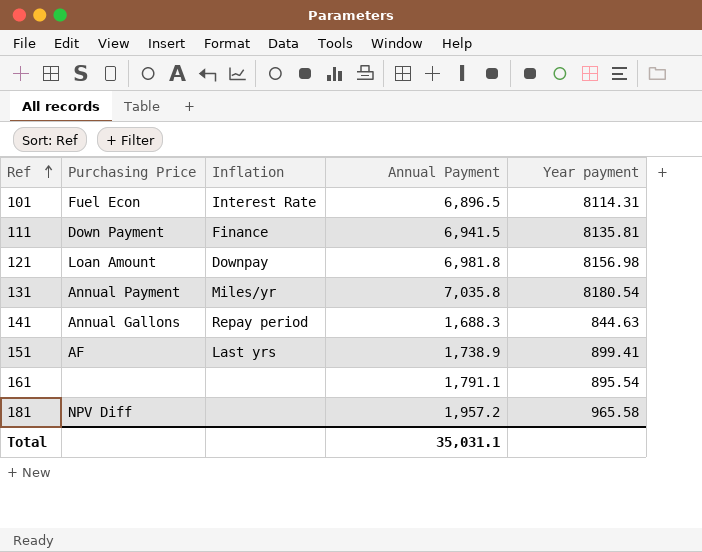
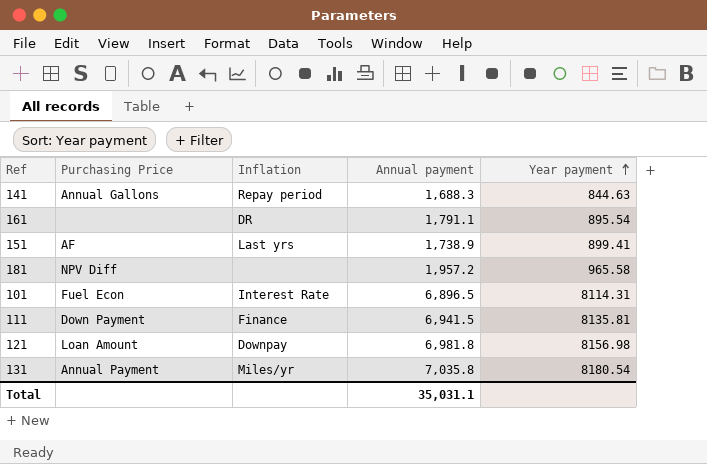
row order: Ref ascending -> Year payment ascending
column name: Annual Payment -> Annual payment
161 | Inflation: none -> DR

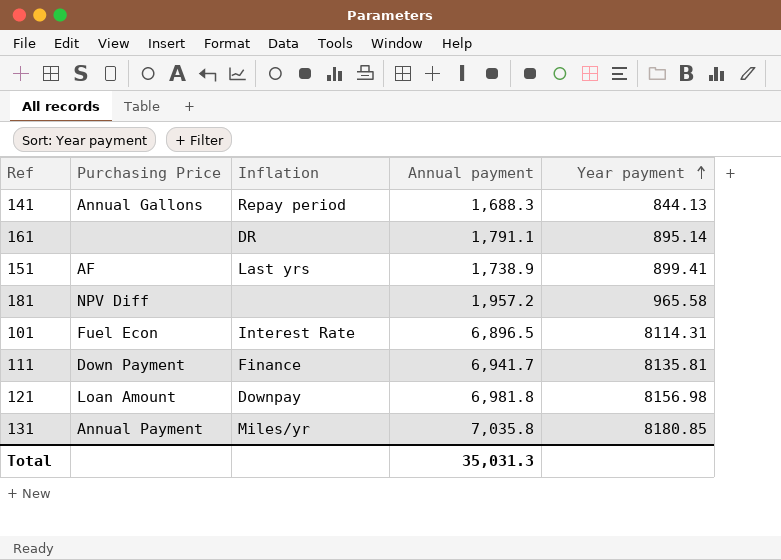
141 | Year payment: 844.63 -> 844.13
161 | Year payment: 895.54 -> 895.14
111 | Annual payment: 6,941.5 -> 6,941.7
131 | Year payment: 8180.54 -> 8180.85
Total | Annual payment: 35,031.1 -> 35,031.3

